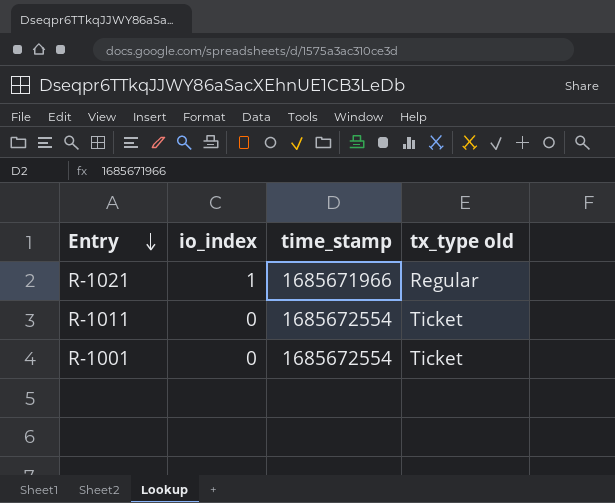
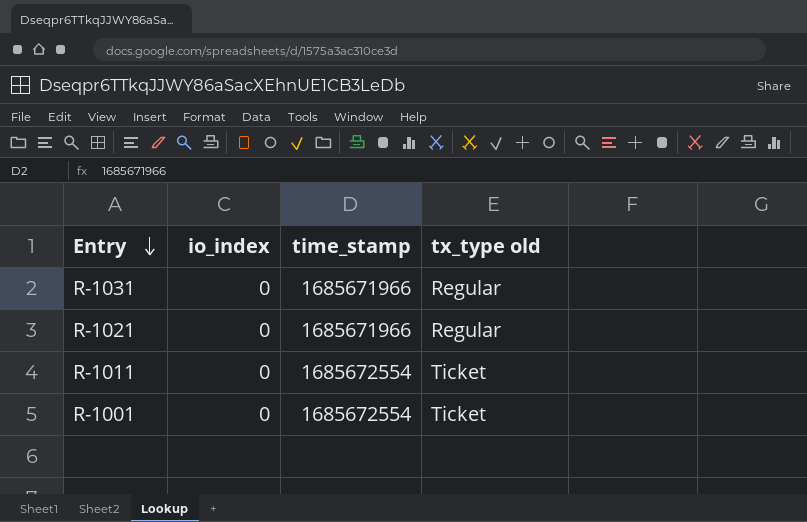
row R-1031: none -> 0 | 1685671966 | Regular
R-1021 | io_index: 1 -> 0

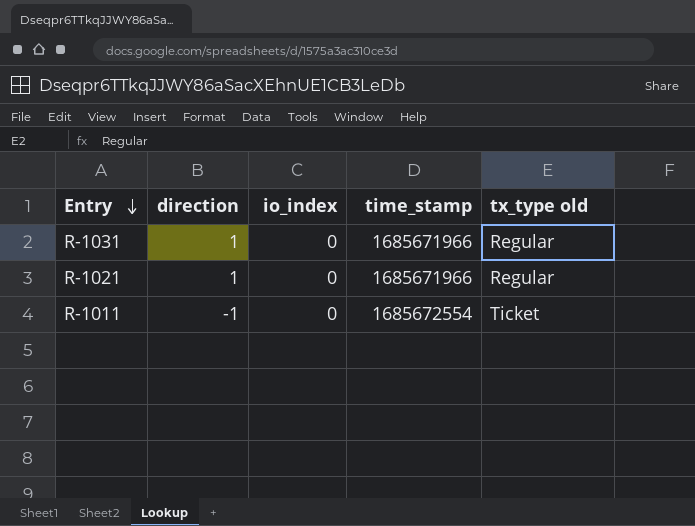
column direction | position: none -> 2
row R-1001: 0 | 1685672554 | Ticket -> none

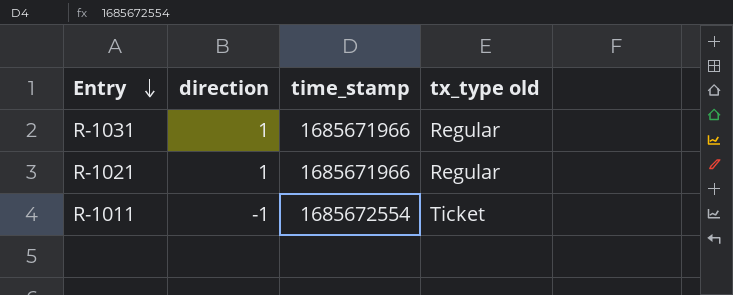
column io_index | position: 3 -> none

